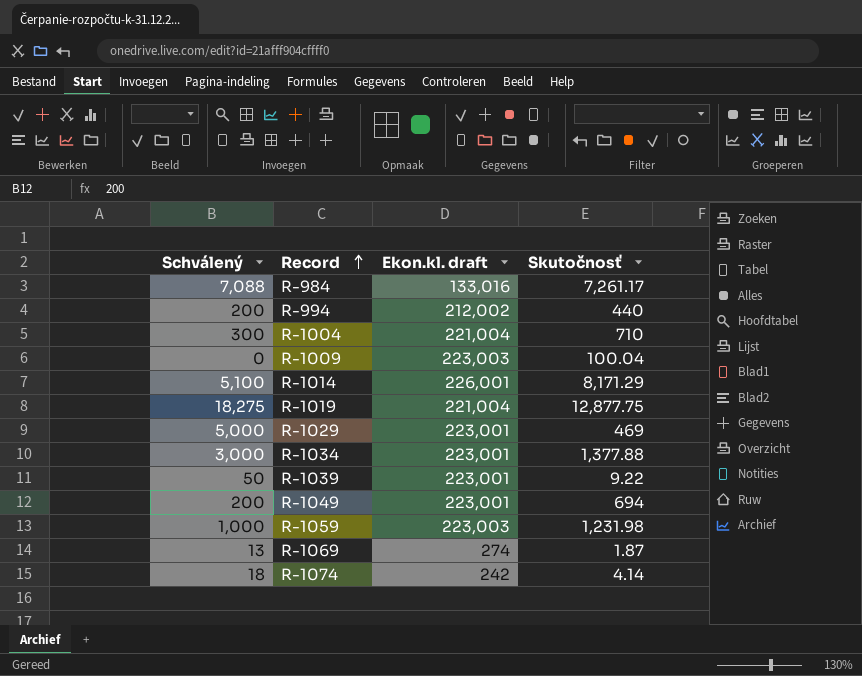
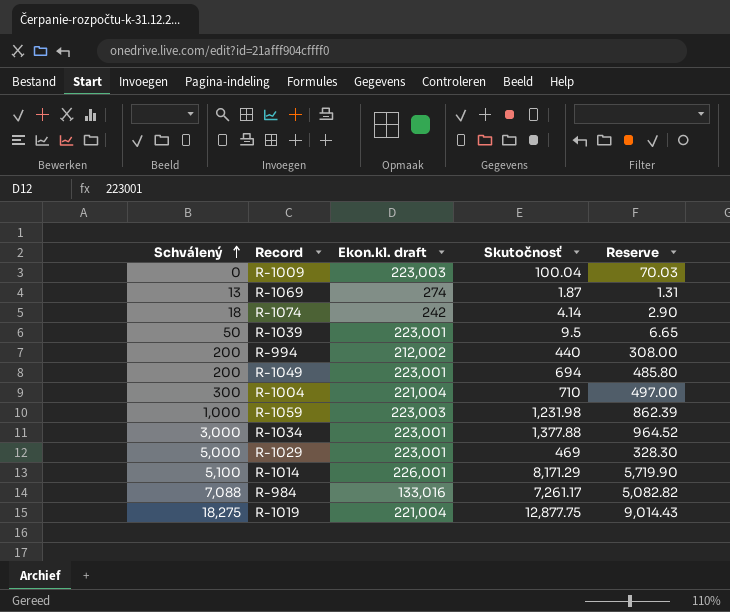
row order: Record ascending -> Schválený ascending
column Reserve | formula: none -> [Skutočnosť] * 0.7
R-1039 | Skutočnosť: 9.22 -> 9.5

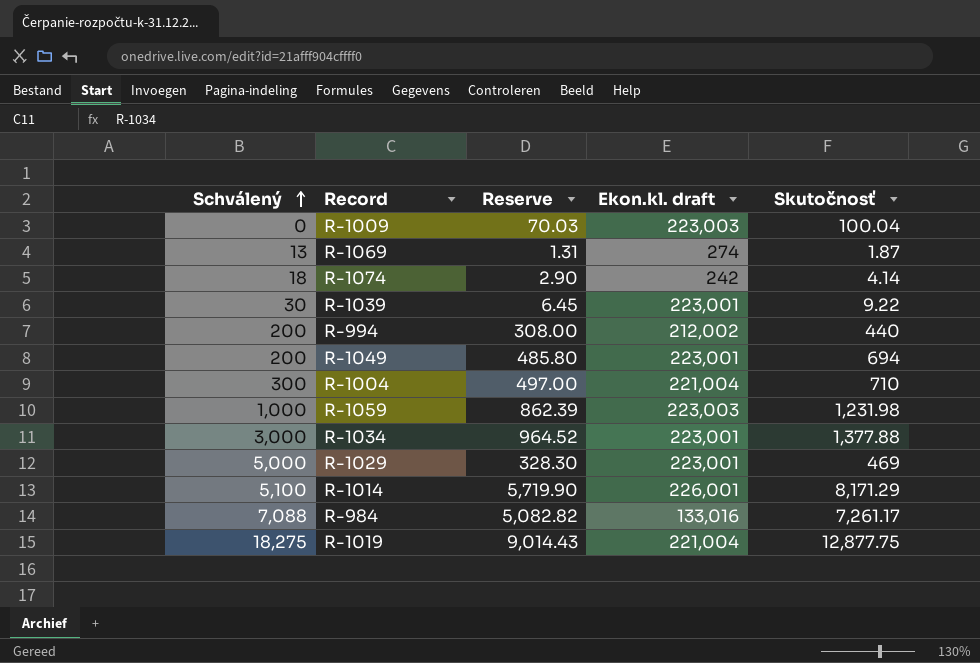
column Reserve | position: 5 -> 3
R-1039 | Schválený: 50 -> 30
R-1039 | Reserve: 6.65 -> 6.45
R-1039 | Skutočnosť: 9.5 -> 9.22

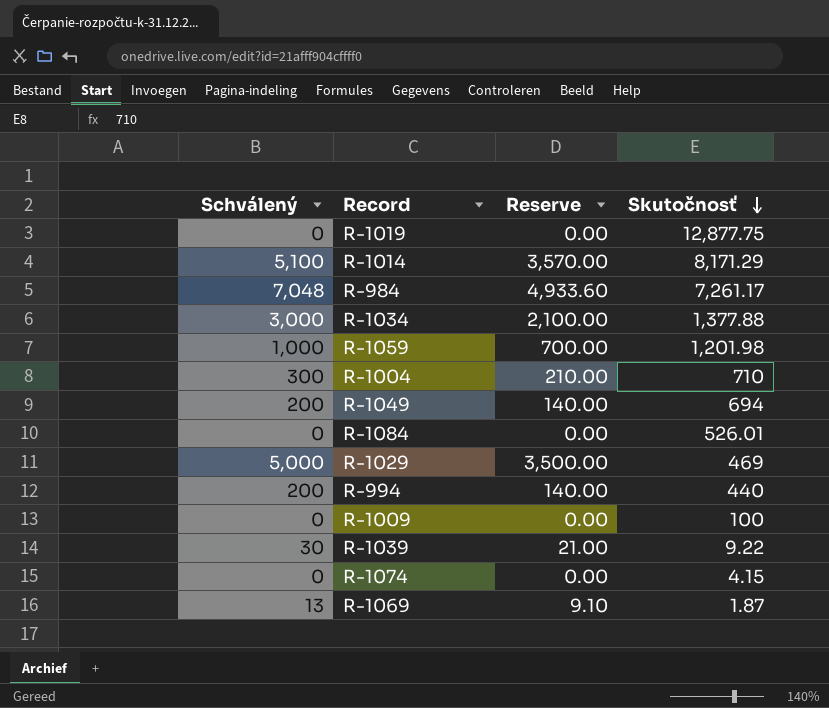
row order: Schválený ascending -> Skutočnosť descending
column Ekon.kl. draft | position: 4 -> none
column Reserve | formula: [Skutočnosť] * 0.7 -> [Schválený] * 0.7
R-1019 | Schválený: 18,275 -> 0
R-984 | Schválený: 7,088 -> 7,048
R-1059 | Skutočnosť: 1,231.98 -> 1,201.98
row R-1084: none -> 0 | 0.00 | 526.01
R-1009 | Skutočnosť: 100.04 -> 100
R-1074 | Schválený: 18 -> 0
R-1074 | Skutočnosť: 4.14 -> 4.15

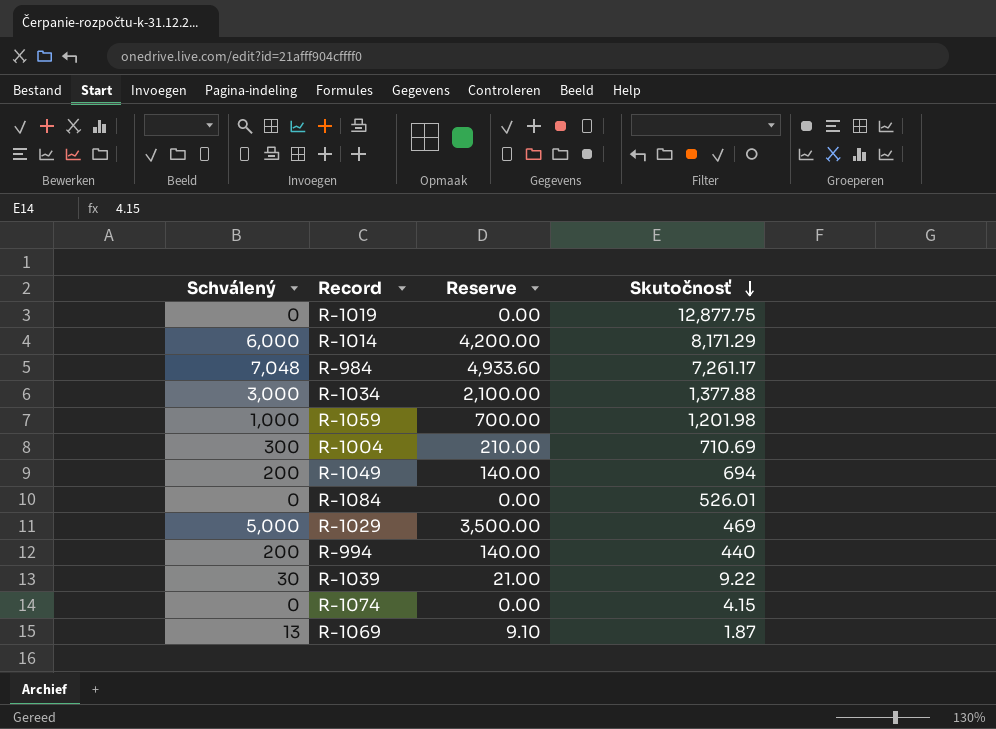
row R-1009: 0 | 0.00 | 100 -> none
R-1014 | Schválený: 5,100 -> 6,000
R-1014 | Reserve: 3,570.00 -> 4,200.00
R-1004 | Skutočnosť: 710 -> 710.69

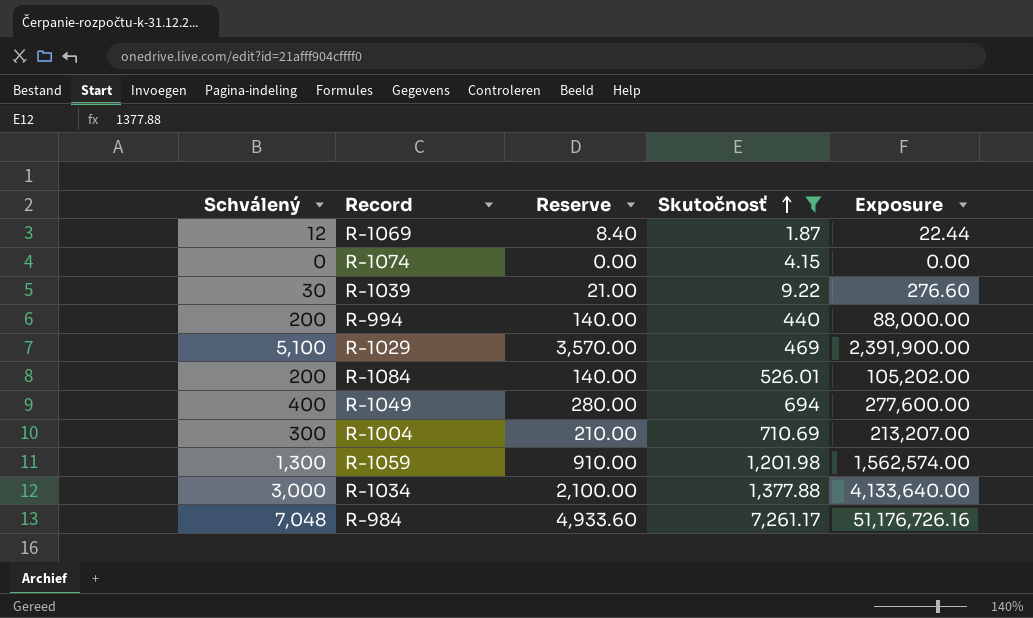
filter: none -> Skutočnosť <= 7,261.17
row order: Skutočnosť descending -> Skutočnosť ascending
column Exposure | formula: none -> [Schválený] * [Skutočnosť]
R-1069 | Schválený: 13 -> 12
R-1069 | Reserve: 9.10 -> 8.40
R-1029 | Schválený: 5,000 -> 5,100
R-1029 | Reserve: 3,500.00 -> 3,570.00
R-1084 | Schválený: 0 -> 200
R-1084 | Reserve: 0.00 -> 140.00
R-1049 | Schválený: 200 -> 400
R-1049 | Reserve: 140.00 -> 280.00
R-1059 | Schválený: 1,000 -> 1,300
R-1059 | Reserve: 700.00 -> 910.00

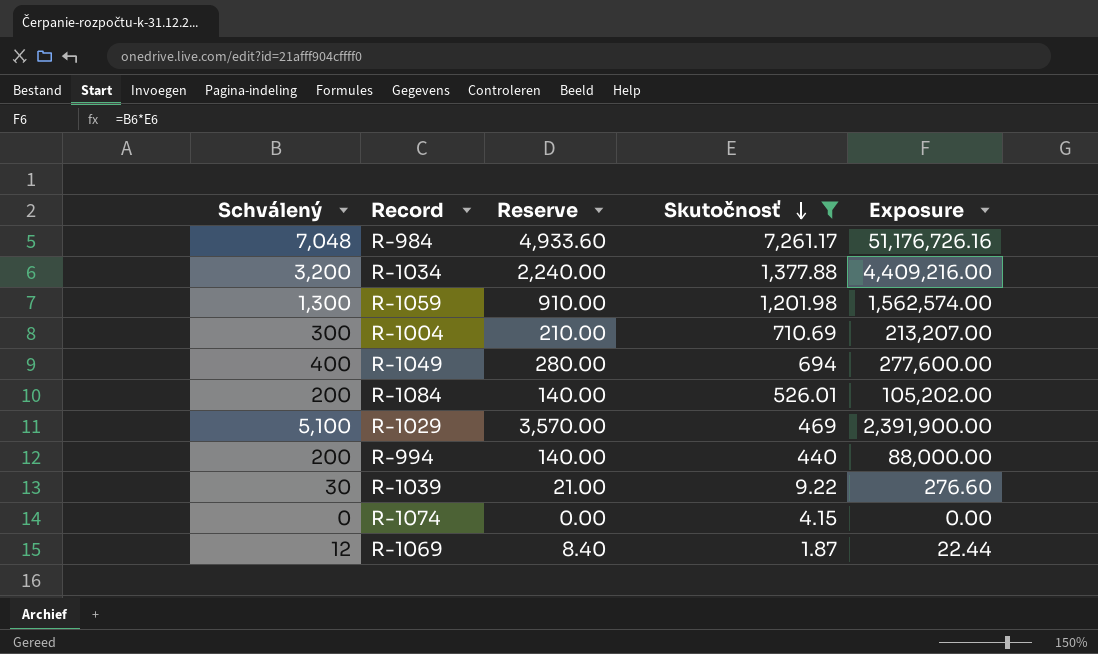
row order: Skutočnosť ascending -> Skutočnosť descending
R-1034 | Schválený: 3,000 -> 3,200
R-1034 | Reserve: 2,100.00 -> 2,240.00
R-1034 | Exposure: 4,133,640.00 -> 4,409,216.00

